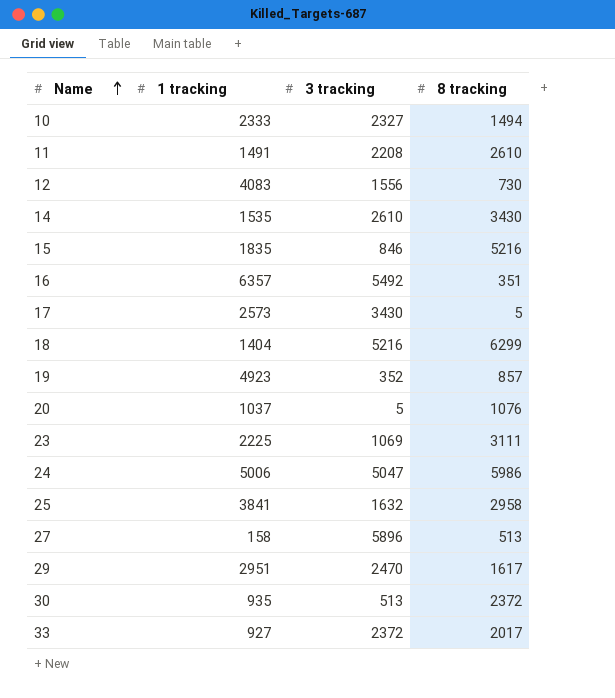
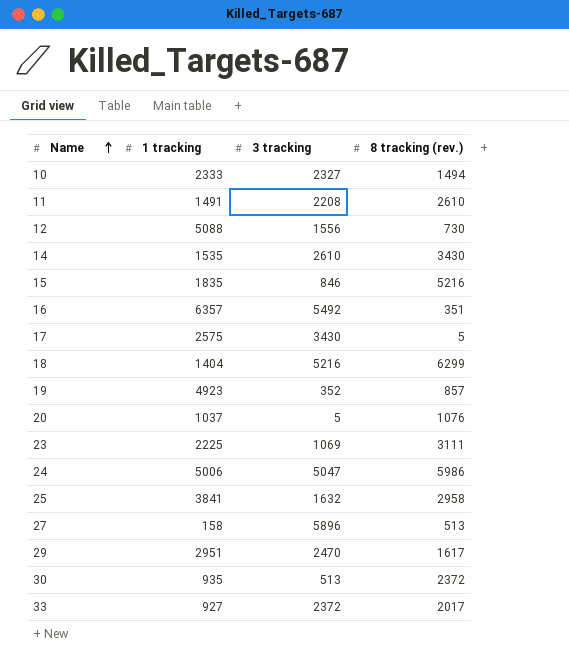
column name: 8 tracking -> 8 tracking (rev.)
12 | 1 tracking: 4083 -> 5088
17 | 1 tracking: 2573 -> 2575

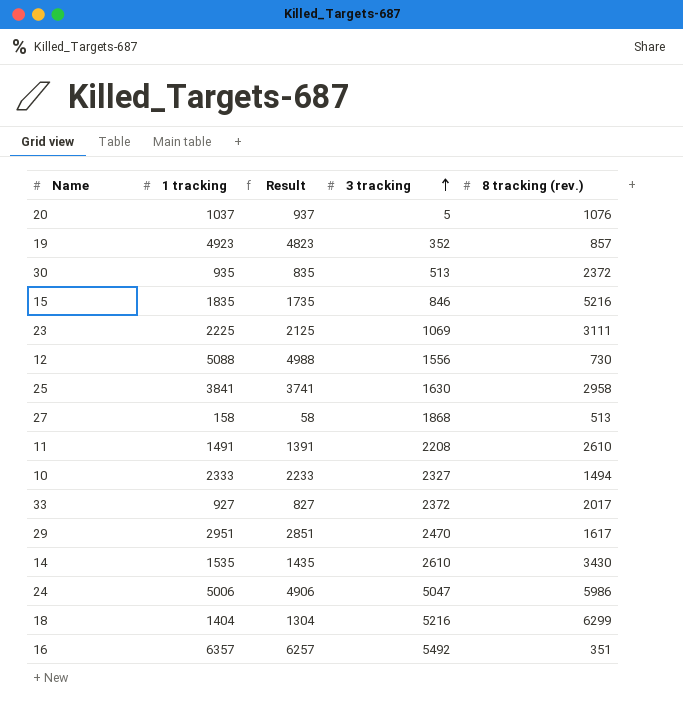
row order: Name ascending -> 3 tracking ascending
column Result | formula: none -> [1 tracking] - 100
row 17: 2575 | 3430 | 5 -> none
25 | 3 tracking: 1632 -> 1630
27 | 3 tracking: 5896 -> 1868

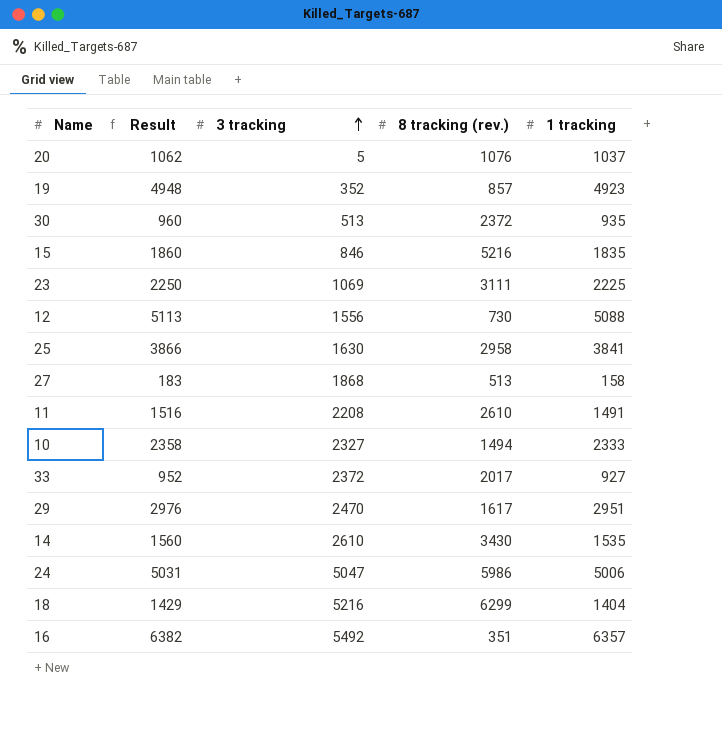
column Result | formula: [1 tracking] - 100 -> [1 tracking] + 25
column 1 tracking | position: 2 -> 5

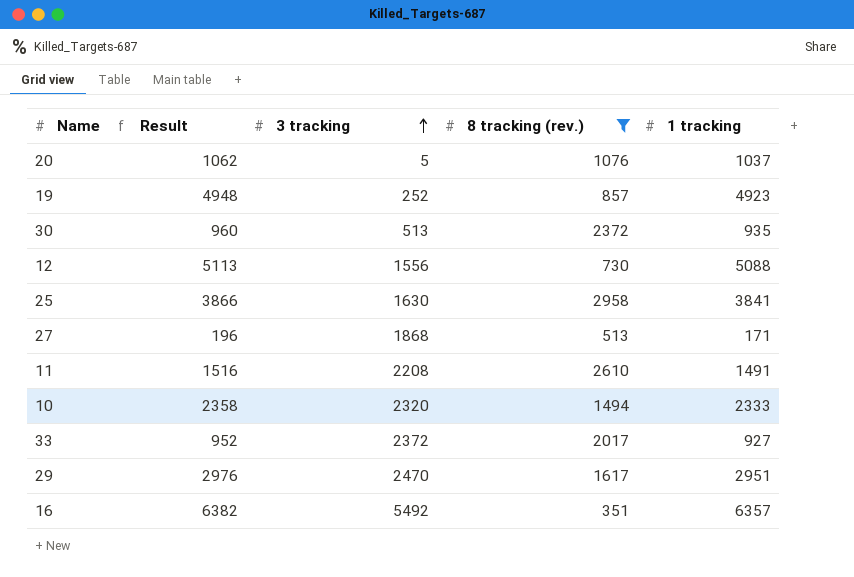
filter: none -> 8 tracking (rev.) <= 2958
19 | 3 tracking: 352 -> 252
27 | Result: 183 -> 196
27 | 1 tracking: 158 -> 171
10 | 3 tracking: 2327 -> 2320

